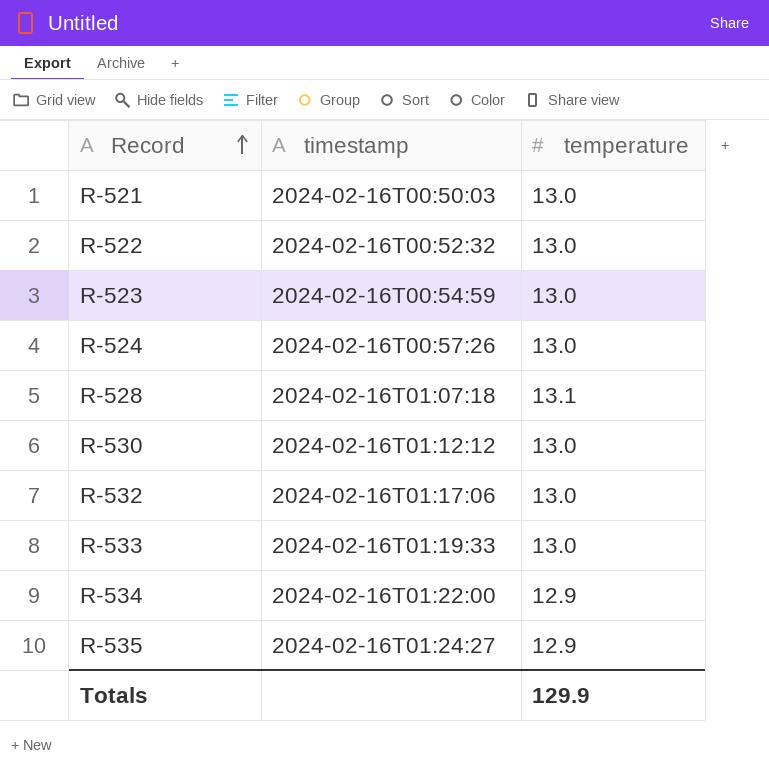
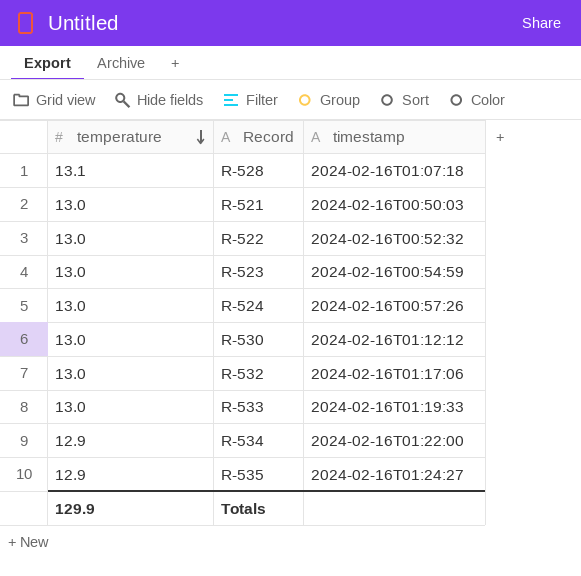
row order: Record ascending -> temperature descending
column temperature | position: 3 -> 1

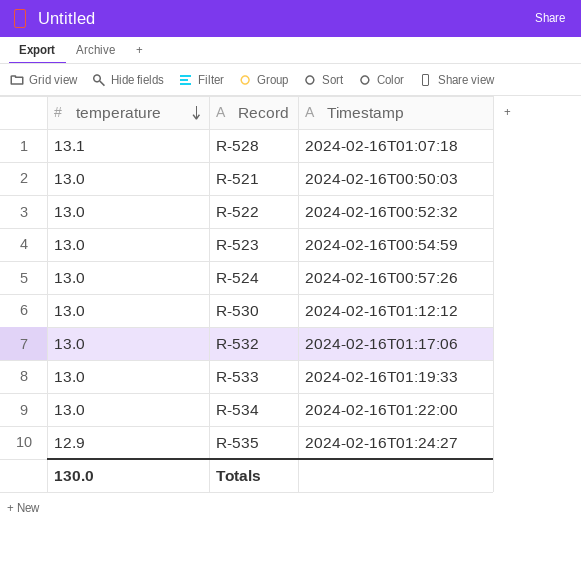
column name: timestamp -> Timestamp
R-534 | temperature: 12.9 -> 13.0
Totals | temperature: 129.9 -> 130.0

